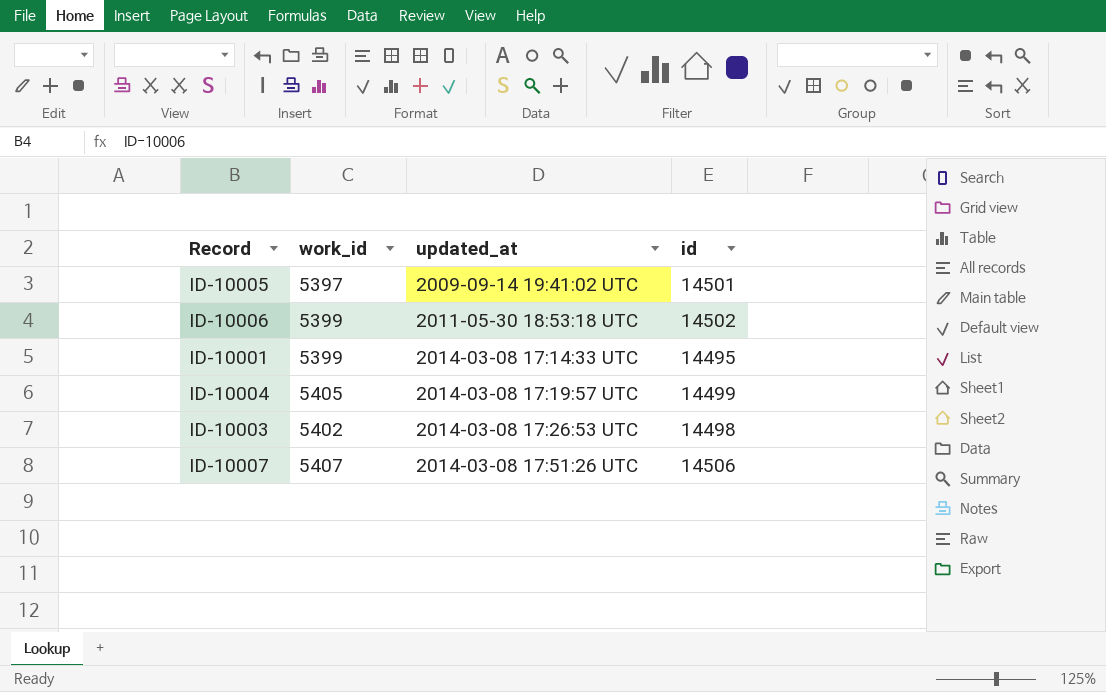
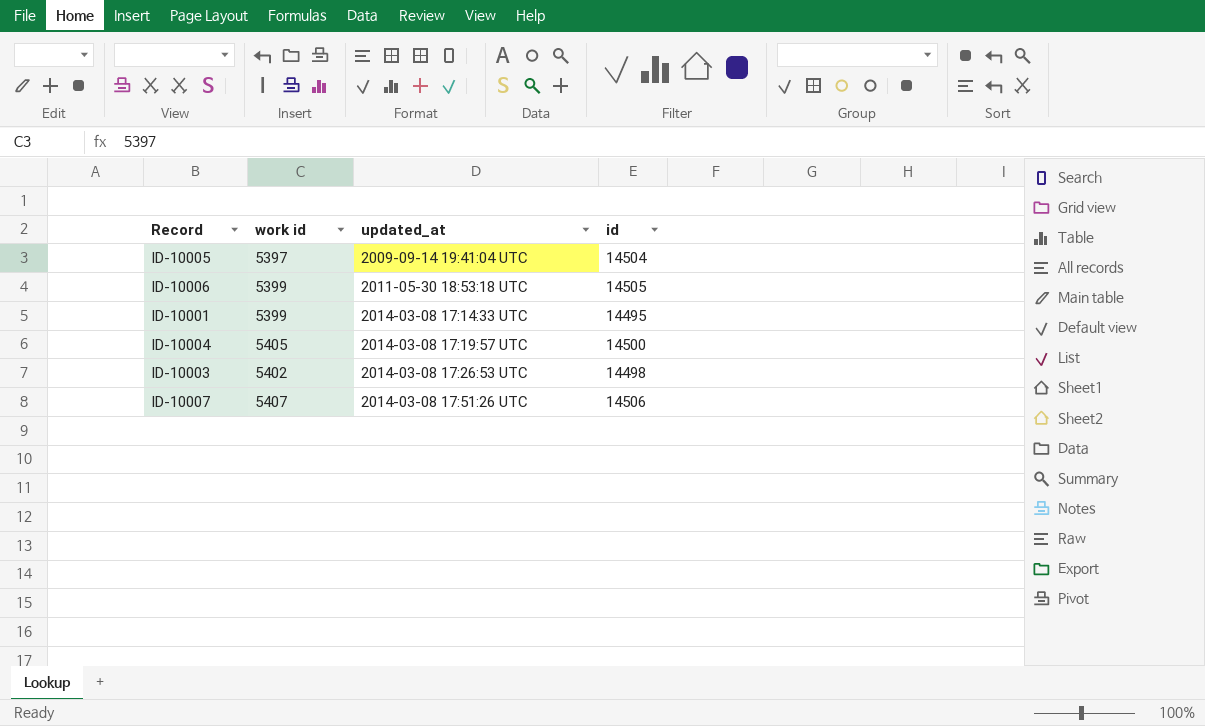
column name: work_id -> work id
ID-10005 | updated_at: 2009-09-14 19:41:02 UTC -> 2009-09-14 19:41:04 UTC
ID-10005 | id: 14501 -> 14504
ID-10006 | id: 14502 -> 14505
ID-10004 | id: 14499 -> 14500

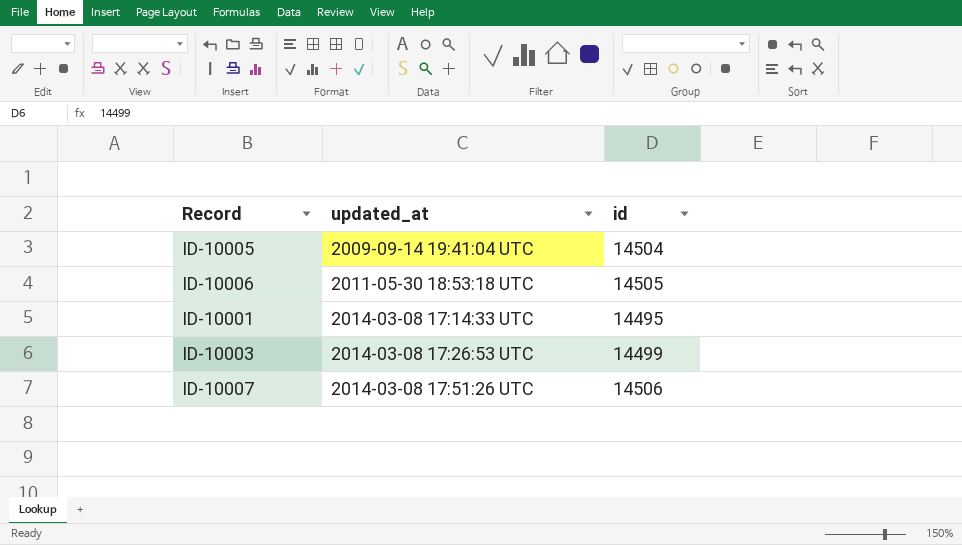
column work id | position: 2 -> none
row ID-10004: 5405 | 2014-03-08 17:19:57 UTC | 14500 -> none
ID-10003 | id: 14498 -> 14499

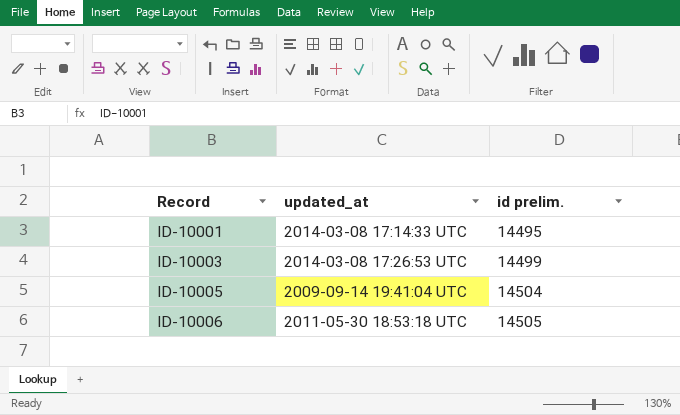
row order: updated_at ascending -> Record ascending
column name: id -> id prelim.
row ID-10007: 2014-03-08 17:51:26 UTC | 14506 -> none

